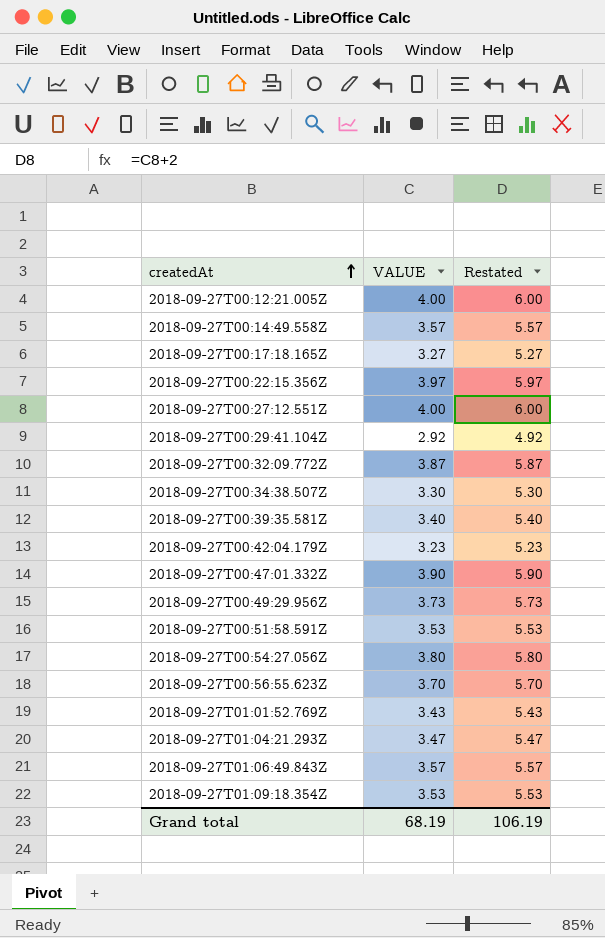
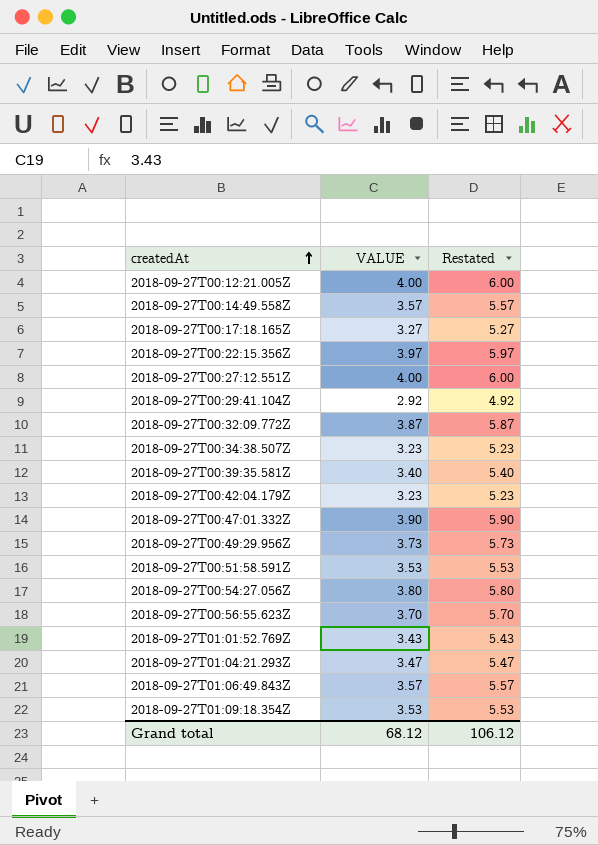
2018-09-27T00:34:38.507Z | VALUE: 3.30 -> 3.23
2018-09-27T00:34:38.507Z | Restated: 5.30 -> 5.23
Grand total | VALUE: 68.19 -> 68.12
Grand total | Restated: 106.19 -> 106.12

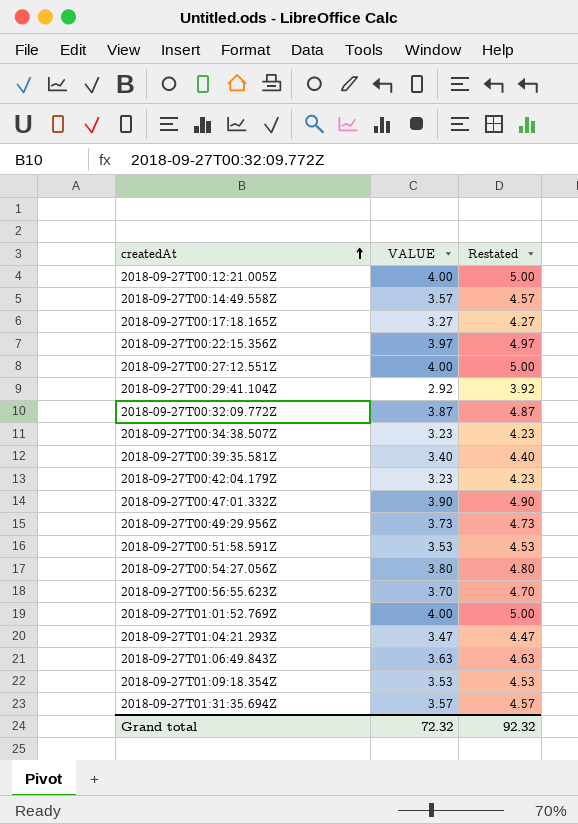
column Restated | formula: [VALUE] + 2 -> [VALUE] + 1
2018-09-27T01:01:52.769Z | VALUE: 3.43 -> 4.00
2018-09-27T01:06:49.843Z | VALUE: 3.57 -> 3.63
row 2018-09-27T01:31:35.694Z: none -> 3.57 | 4.57
Grand total | VALUE: 68.12 -> 72.32
Grand total | Restated: 106.12 -> 92.32

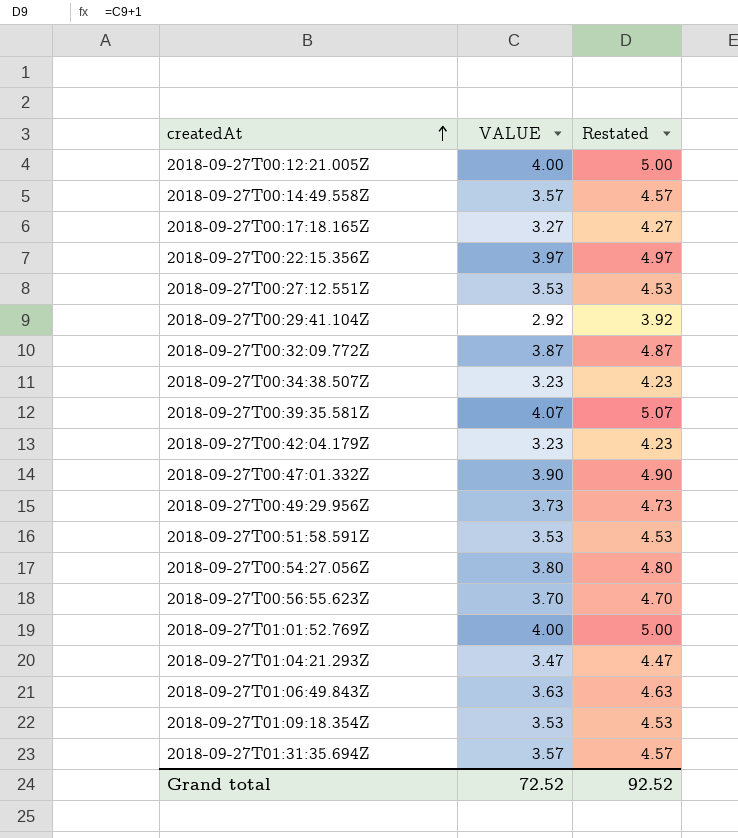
2018-09-27T00:27:12.551Z | VALUE: 4.00 -> 3.53
2018-09-27T00:27:12.551Z | Restated: 5.00 -> 4.53
2018-09-27T00:39:35.581Z | VALUE: 3.40 -> 4.07
2018-09-27T00:39:35.581Z | Restated: 4.40 -> 5.07
Grand total | VALUE: 72.32 -> 72.52
Grand total | Restated: 92.32 -> 92.52

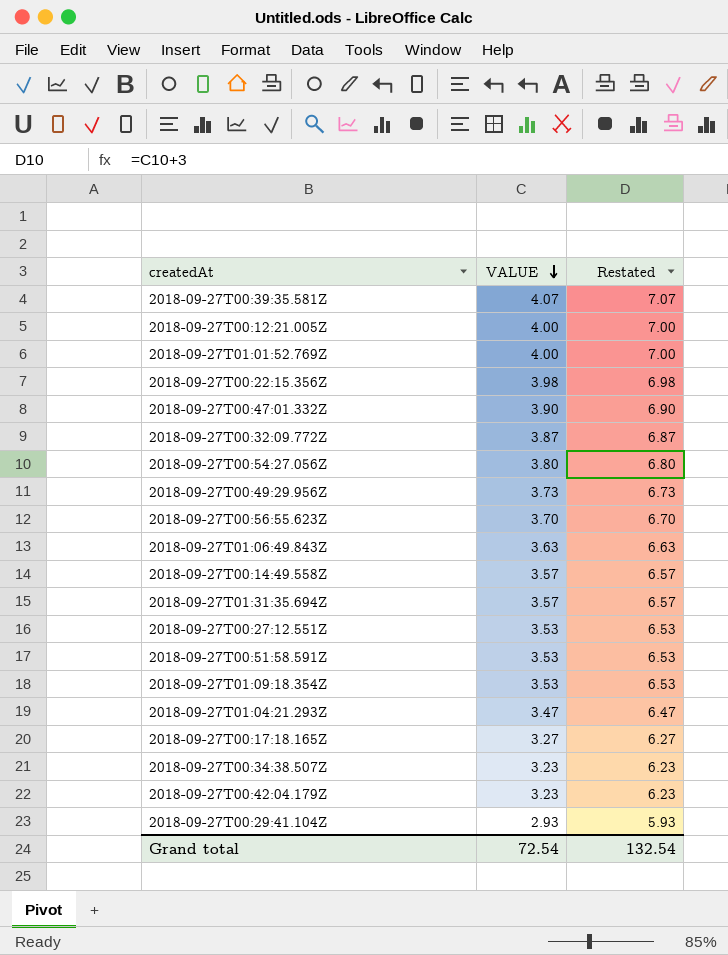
row order: createdAt ascending -> VALUE descending
column Restated | formula: [VALUE] + 1 -> [VALUE] + 3
2018-09-27T00:22:15.356Z | VALUE: 3.97 -> 3.98
2018-09-27T00:29:41.104Z | VALUE: 2.92 -> 2.93
Grand total | VALUE: 72.52 -> 72.54
Grand total | Restated: 92.52 -> 132.54

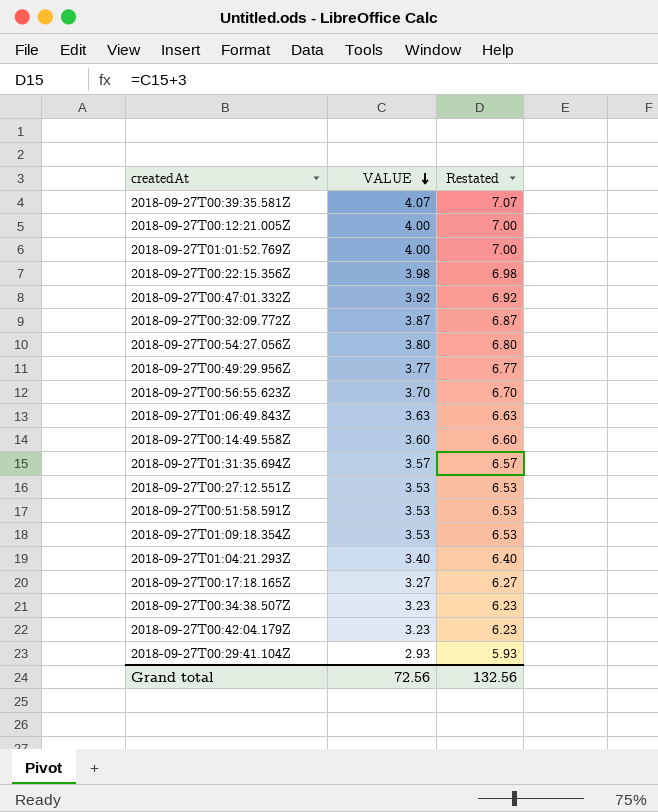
2018-09-27T00:47:01.332Z | VALUE: 3.90 -> 3.92
2018-09-27T00:47:01.332Z | Restated: 6.90 -> 6.92
2018-09-27T00:49:29.956Z | VALUE: 3.73 -> 3.77
2018-09-27T00:49:29.956Z | Restated: 6.73 -> 6.77
2018-09-27T00:14:49.558Z | VALUE: 3.57 -> 3.60
2018-09-27T00:14:49.558Z | Restated: 6.57 -> 6.60
2018-09-27T01:04:21.293Z | VALUE: 3.47 -> 3.40
2018-09-27T01:04:21.293Z | Restated: 6.47 -> 6.40
Grand total | VALUE: 72.54 -> 72.56
Grand total | Restated: 132.54 -> 132.56

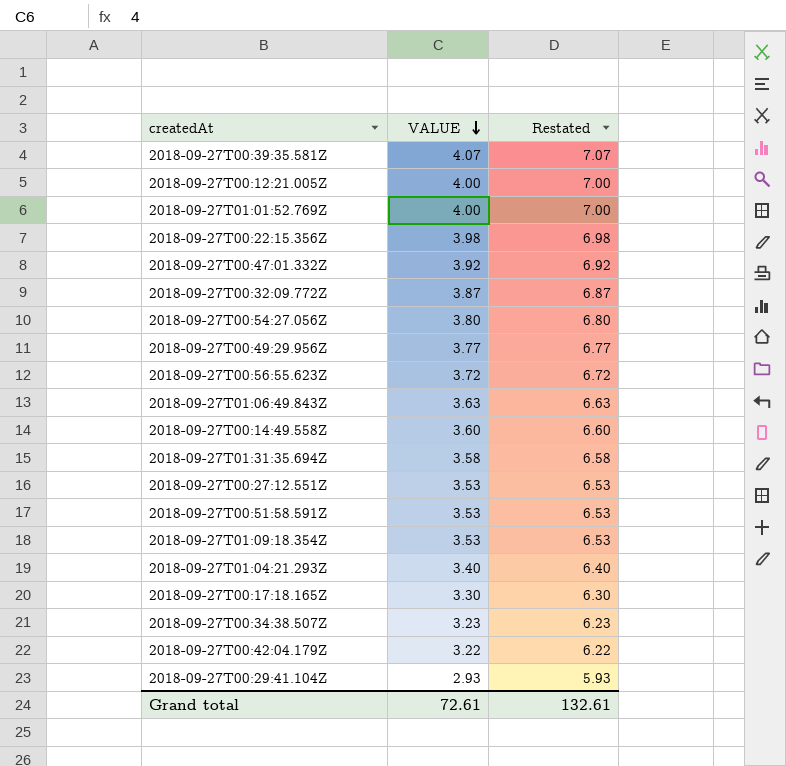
2018-09-27T00:56:55.623Z | VALUE: 3.70 -> 3.72
2018-09-27T00:56:55.623Z | Restated: 6.70 -> 6.72
2018-09-27T01:31:35.694Z | VALUE: 3.57 -> 3.58
2018-09-27T01:31:35.694Z | Restated: 6.57 -> 6.58
2018-09-27T00:17:18.165Z | VALUE: 3.27 -> 3.30
2018-09-27T00:17:18.165Z | Restated: 6.27 -> 6.30
2018-09-27T00:42:04.179Z | VALUE: 3.23 -> 3.22
2018-09-27T00:42:04.179Z | Restated: 6.23 -> 6.22
Grand total | VALUE: 72.56 -> 72.61
Grand total | Restated: 132.56 -> 132.61

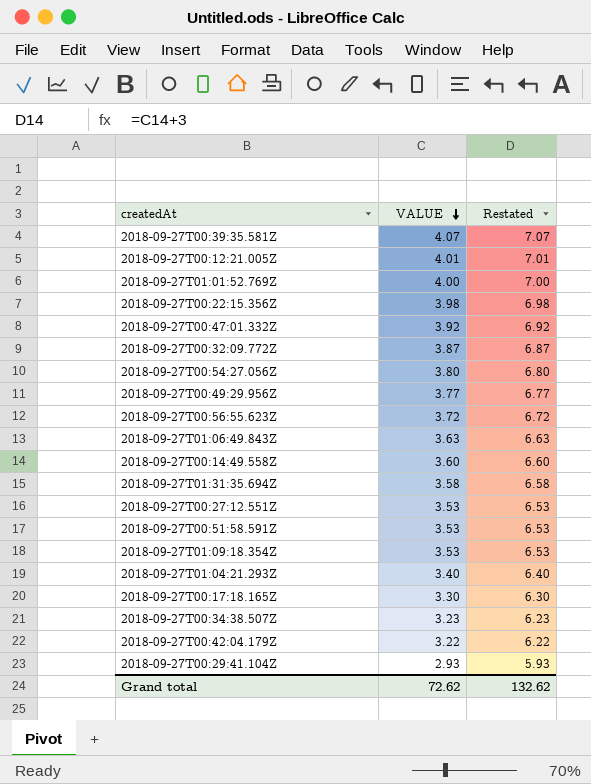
2018-09-27T00:12:21.005Z | VALUE: 4.00 -> 4.01
2018-09-27T00:12:21.005Z | Restated: 7.00 -> 7.01
Grand total | VALUE: 72.61 -> 72.62
Grand total | Restated: 132.61 -> 132.62

